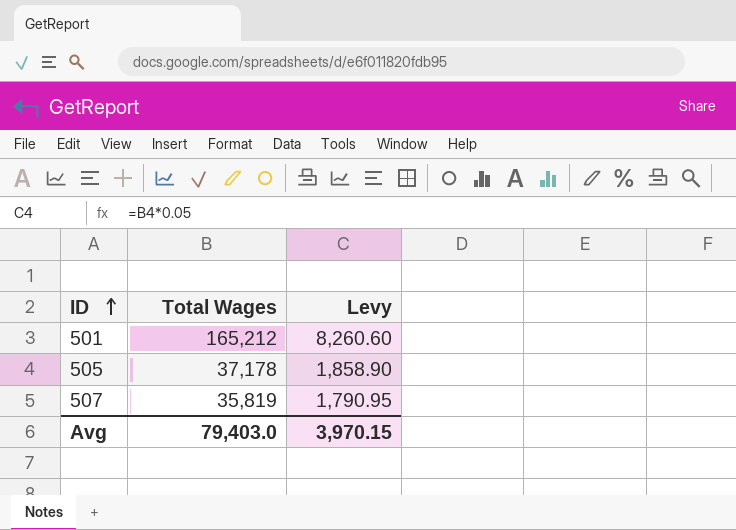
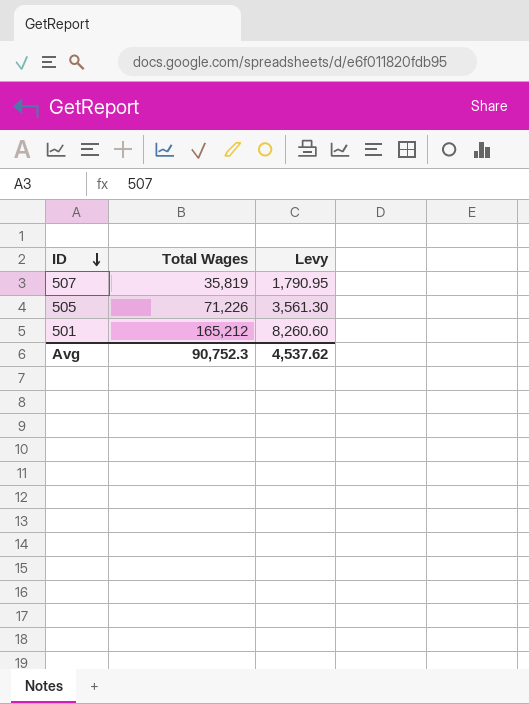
row order: ID ascending -> ID descending
505 | Total Wages: 37,178 -> 71,226
505 | Levy: 1,858.90 -> 3,561.30
Avg | Total Wages: 79,403.0 -> 90,752.3
Avg | Levy: 3,970.15 -> 4,537.62

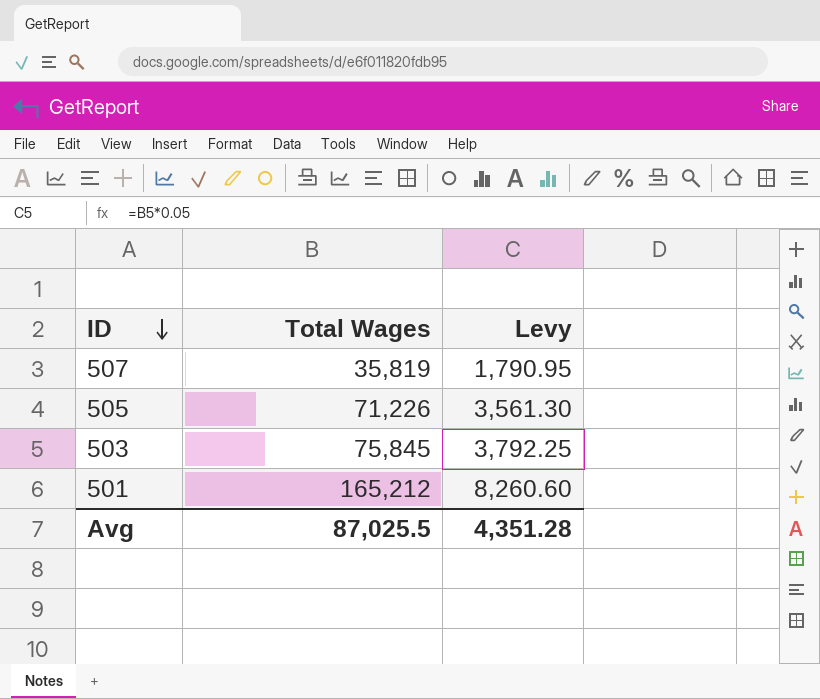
row 503: none -> 75,845 | 3,792.25
Avg | Total Wages: 90,752.3 -> 87,025.5
Avg | Levy: 4,537.62 -> 4,351.28

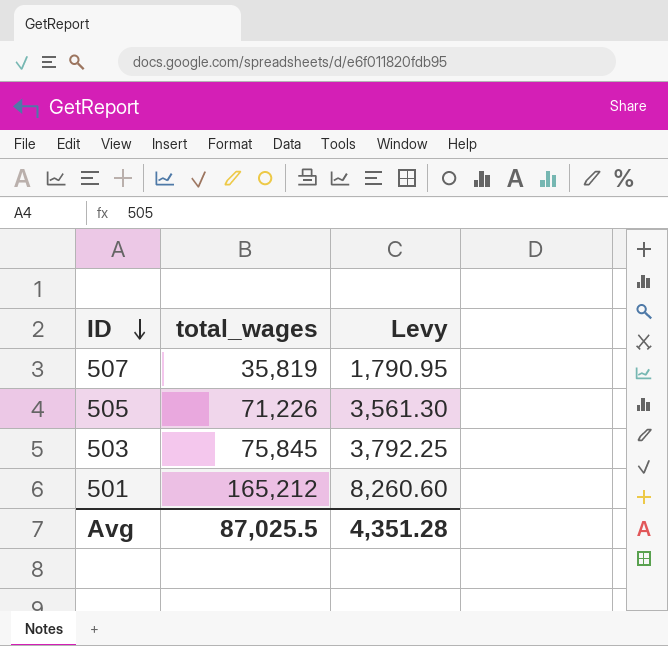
column name: Total Wages -> total_wages

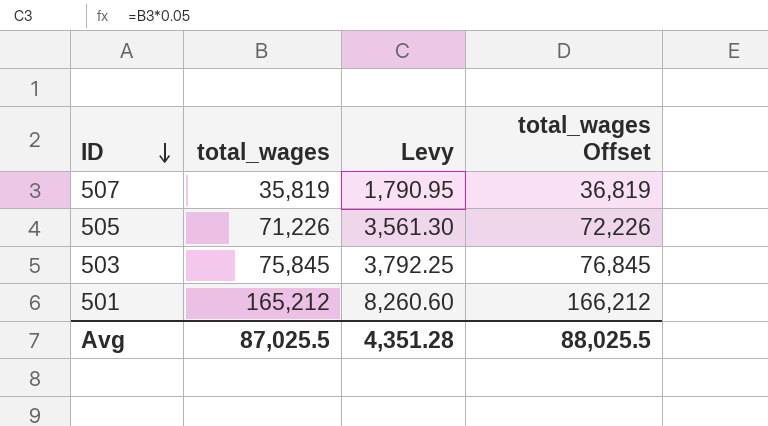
column total_wages Offset | formula: none -> [total_wages] + 1000

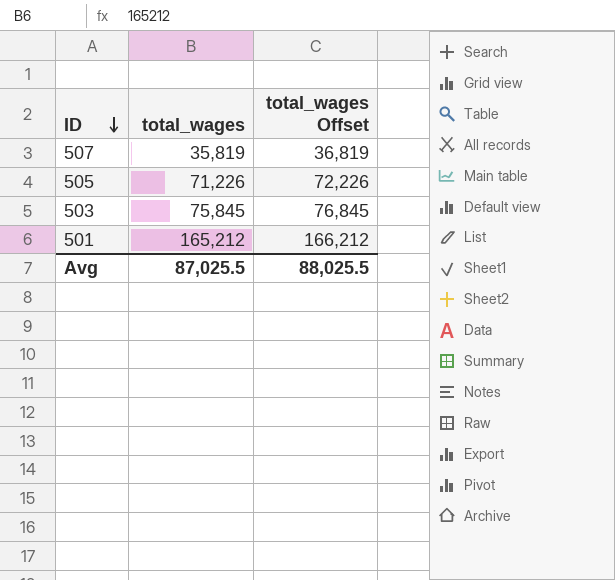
column Levy | formula: [total_wages] * 0.05 -> none

